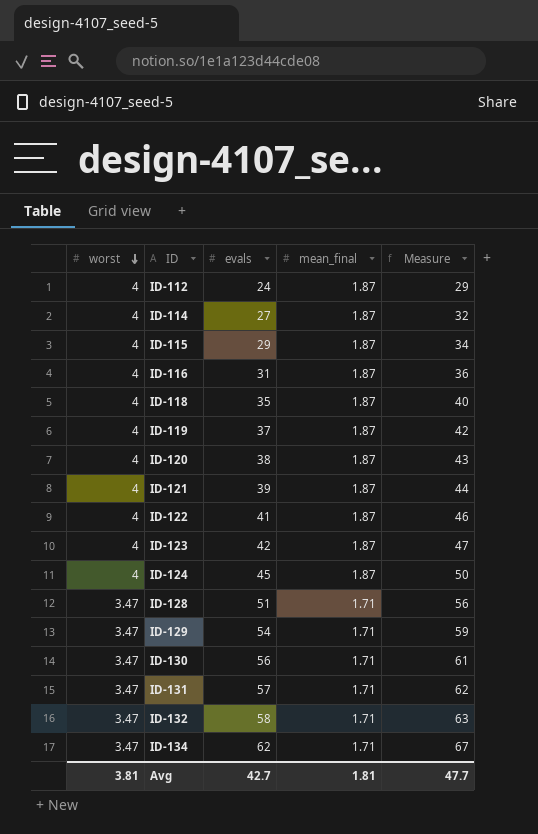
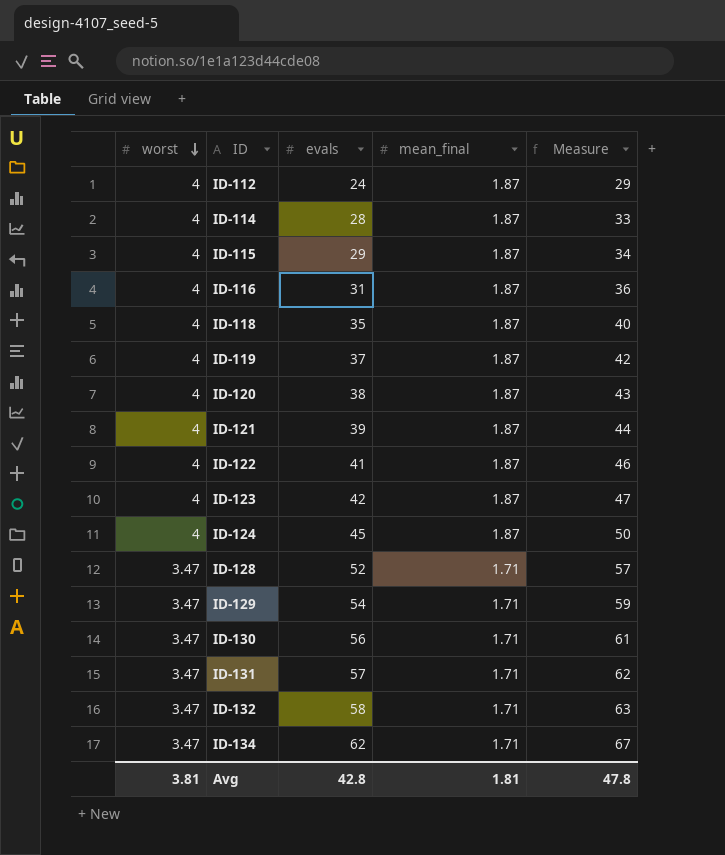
ID-114 | evals: 27 -> 28
ID-114 | Measure: 32 -> 33
ID-128 | evals: 51 -> 52
ID-128 | Measure: 56 -> 57
Avg | evals: 42.7 -> 42.8
Avg | Measure: 47.7 -> 47.8

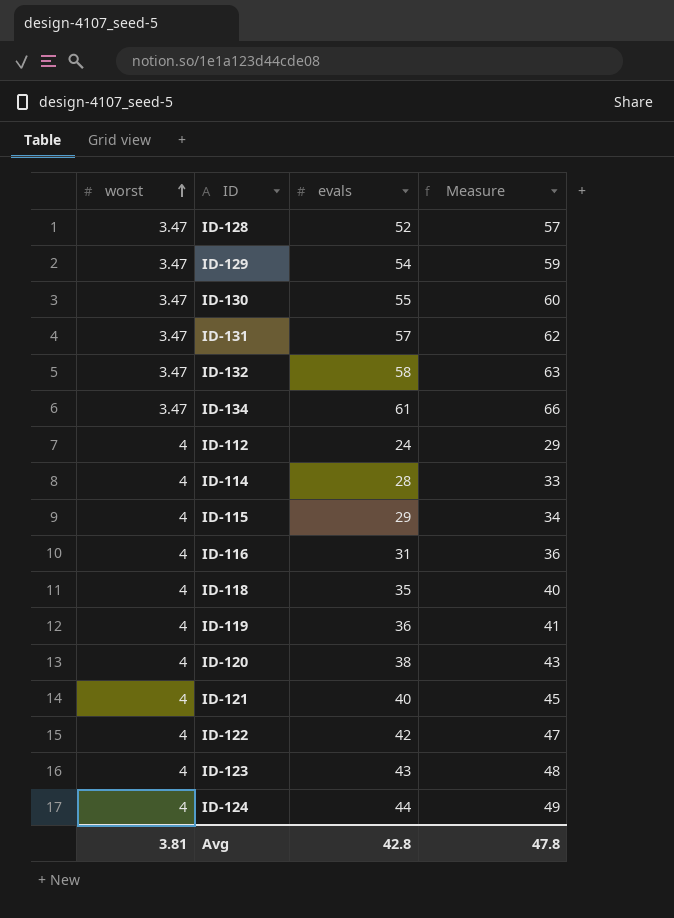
row order: worst descending -> worst ascending
column mean_final | position: 4 -> none
ID-130 | evals: 56 -> 55
ID-130 | Measure: 61 -> 60
ID-134 | evals: 62 -> 61
ID-134 | Measure: 67 -> 66
ID-119 | evals: 37 -> 36
ID-119 | Measure: 42 -> 41
ID-121 | evals: 39 -> 40
ID-121 | Measure: 44 -> 45
ID-122 | evals: 41 -> 42
ID-122 | Measure: 46 -> 47
ID-123 | evals: 42 -> 43
ID-123 | Measure: 47 -> 48
ID-124 | evals: 45 -> 44
ID-124 | Measure: 50 -> 49

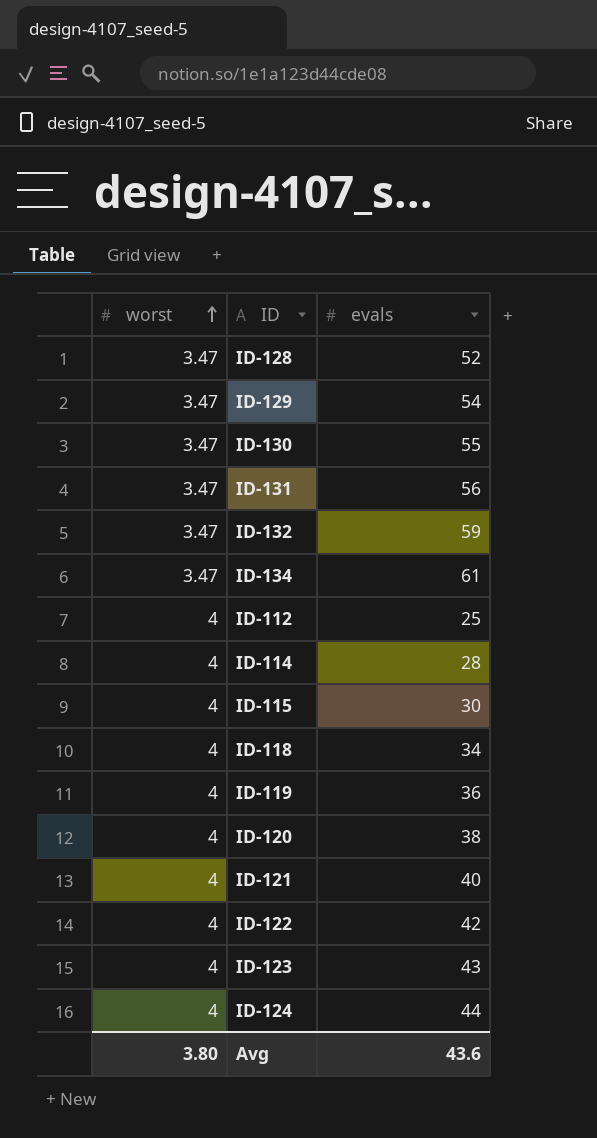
column Measure | formula: [evals] + 5 -> none
row ID-116: 4 | 31 | 36 -> none
ID-131 | evals: 57 -> 56
ID-132 | evals: 58 -> 59
ID-112 | evals: 24 -> 25
ID-115 | evals: 29 -> 30
ID-118 | evals: 35 -> 34
Avg | worst: 3.81 -> 3.80
Avg | evals: 42.8 -> 43.6

